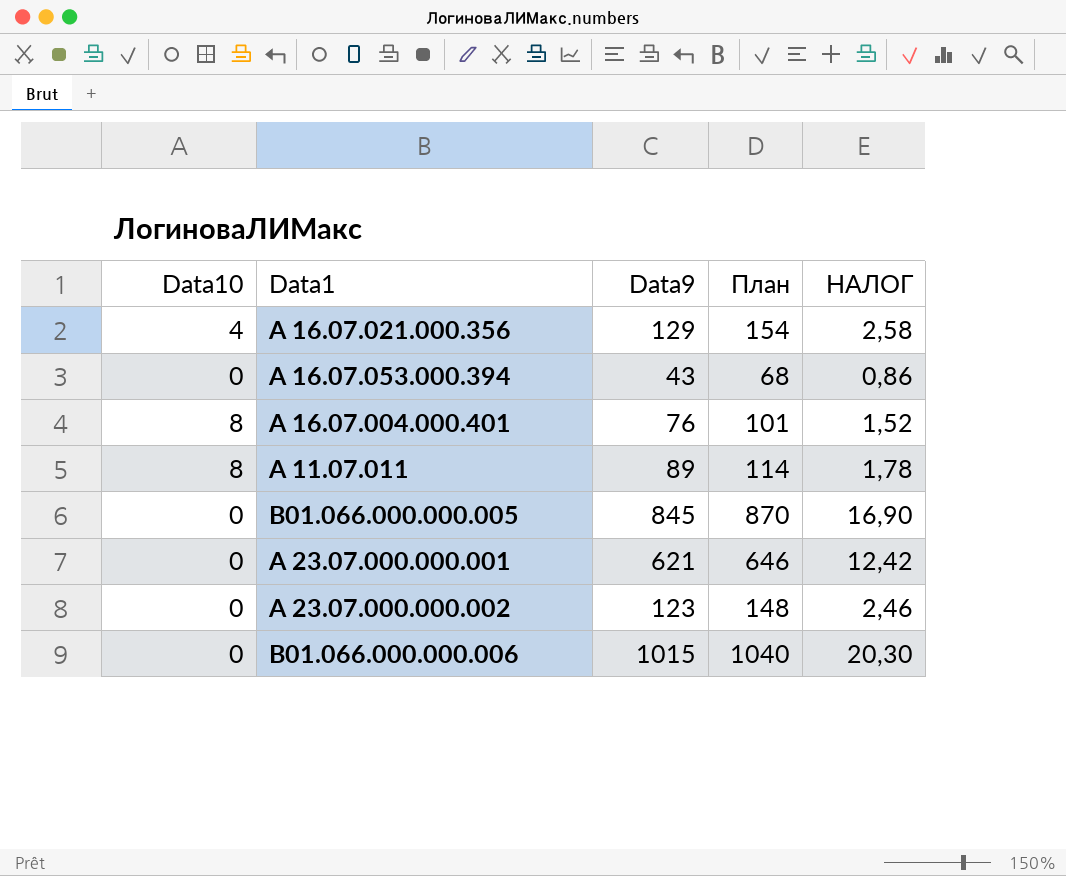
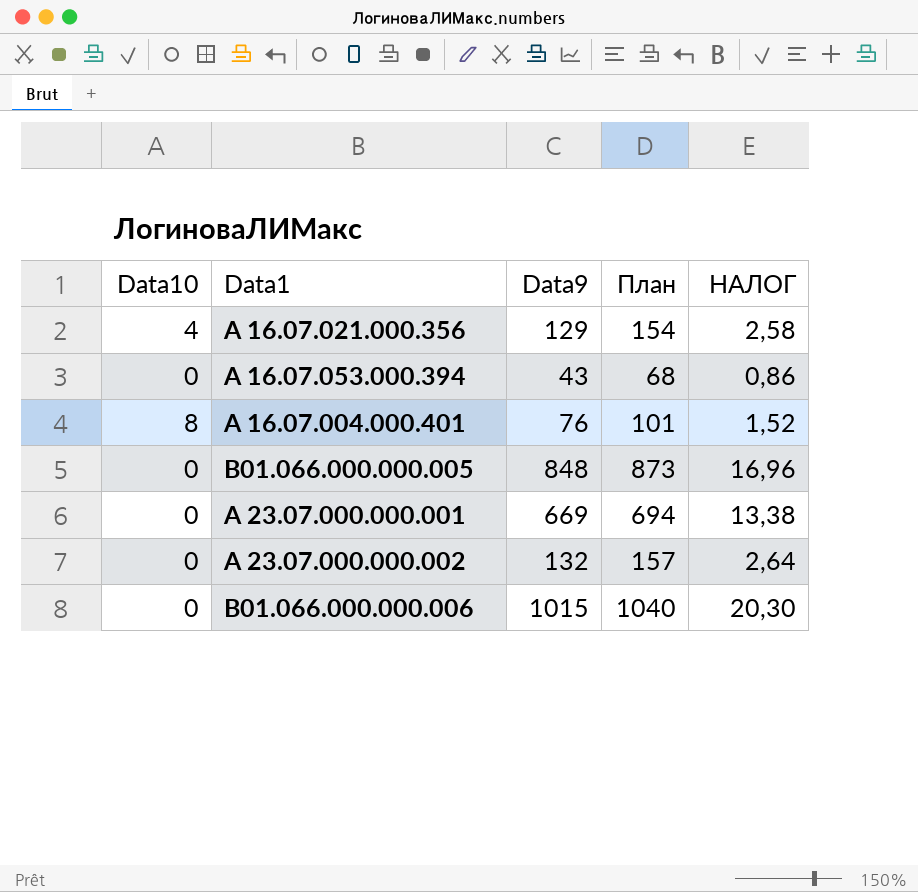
row А 11.07.011: 8 | 89 | 114 | 1,78 -> none
В01.066.000.000.005 | Data9: 845 -> 848
В01.066.000.000.005 | План: 870 -> 873
В01.066.000.000.005 | НАЛОГ: 16,90 -> 16,96
А 23.07.000.000.001 | Data9: 621 -> 669
А 23.07.000.000.001 | План: 646 -> 694
А 23.07.000.000.001 | НАЛОГ: 12,42 -> 13,38
А 23.07.000.000.002 | Data9: 123 -> 132
А 23.07.000.000.002 | План: 148 -> 157
А 23.07.000.000.002 | НАЛОГ: 2,46 -> 2,64

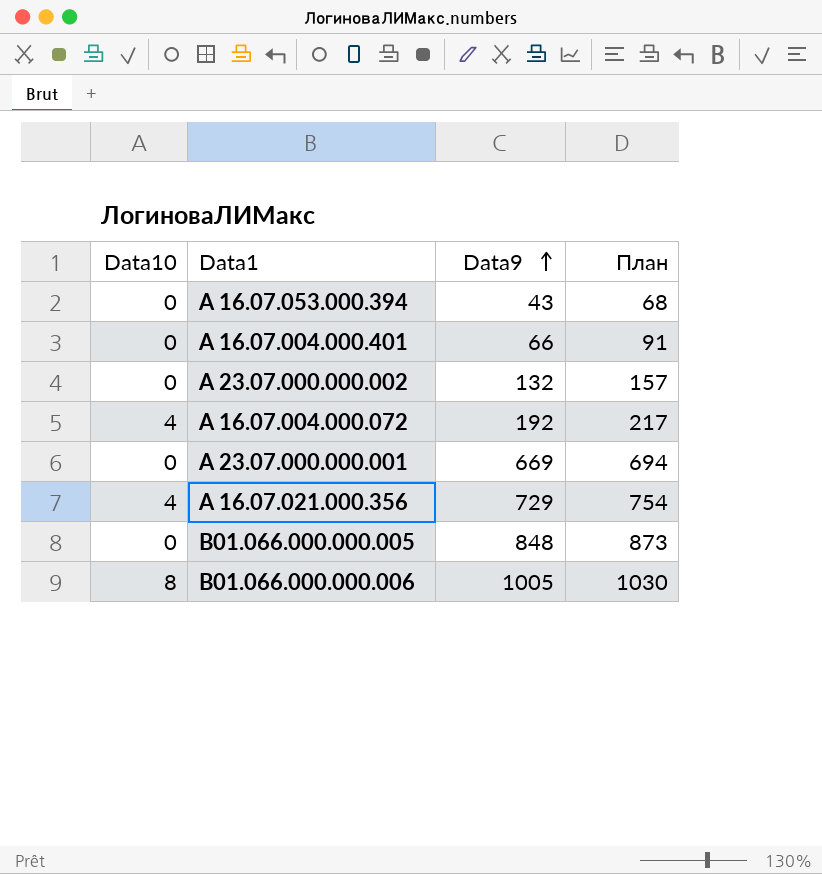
row order: none -> Data9 ascending
column НАЛОГ | formula: [Data9] * 0,02 -> none
А 16.07.004.000.401 | Data10: 8 -> 0
А 16.07.004.000.401 | Data9: 76 -> 66
А 16.07.004.000.401 | План: 101 -> 91
row А 16.07.004.000.072: none -> 4 | 192 | 217
А 16.07.021.000.356 | Data9: 129 -> 729
А 16.07.021.000.356 | План: 154 -> 754
В01.066.000.000.006 | Data10: 0 -> 8
В01.066.000.000.006 | Data9: 1015 -> 1005
В01.066.000.000.006 | План: 1040 -> 1030

